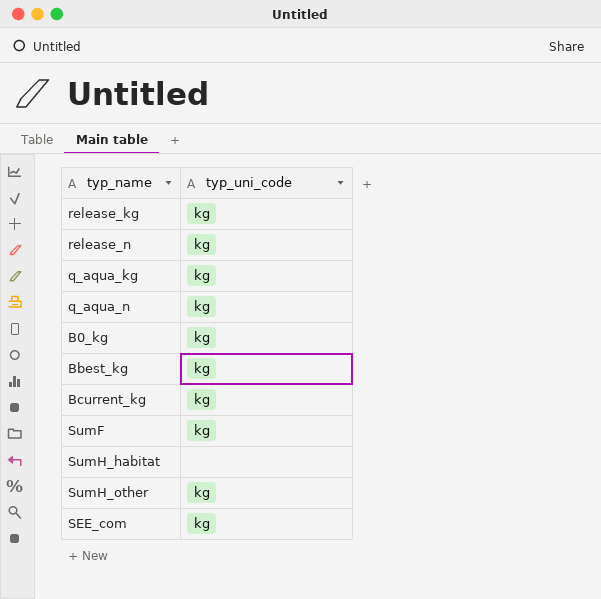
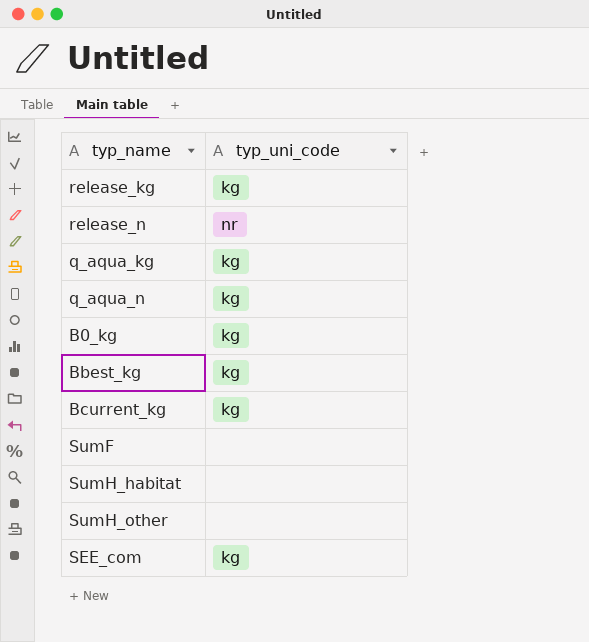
release_n | typ_uni_code: kg -> nr
SumF | typ_uni_code: kg -> none
SumH_other | typ_uni_code: kg -> none

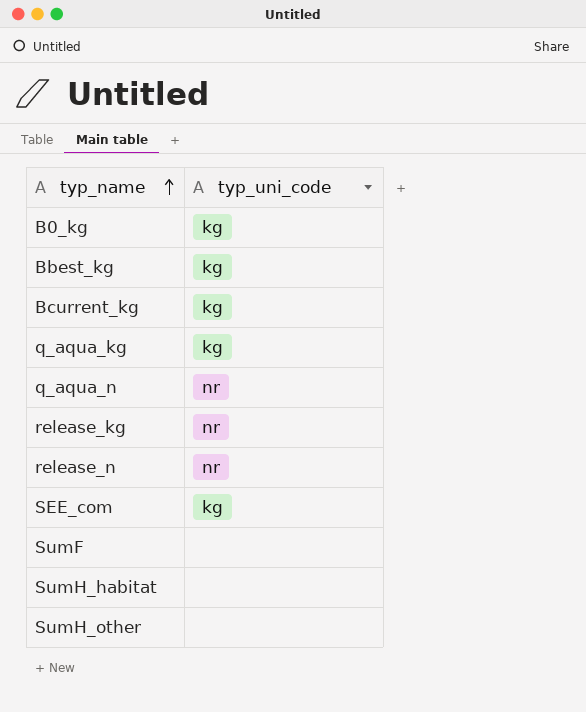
row order: none -> typ_name ascending
q_aqua_n | typ_uni_code: kg -> nr
release_kg | typ_uni_code: kg -> nr

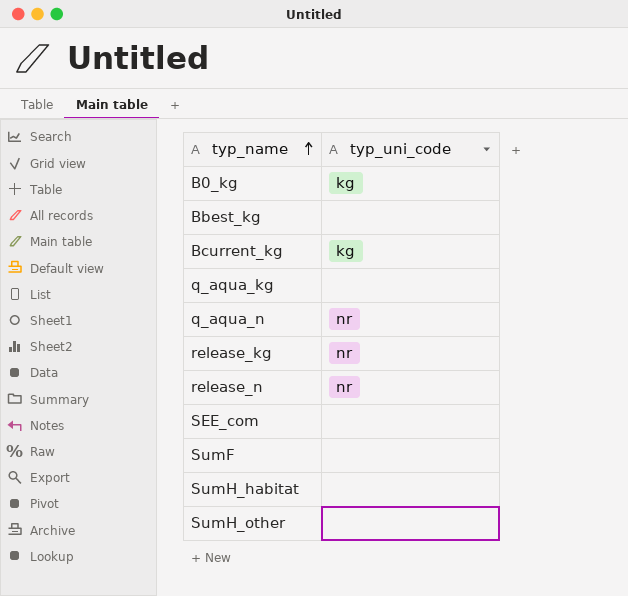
Bbest_kg | typ_uni_code: kg -> none
q_aqua_kg | typ_uni_code: kg -> none
SEE_com | typ_uni_code: kg -> none

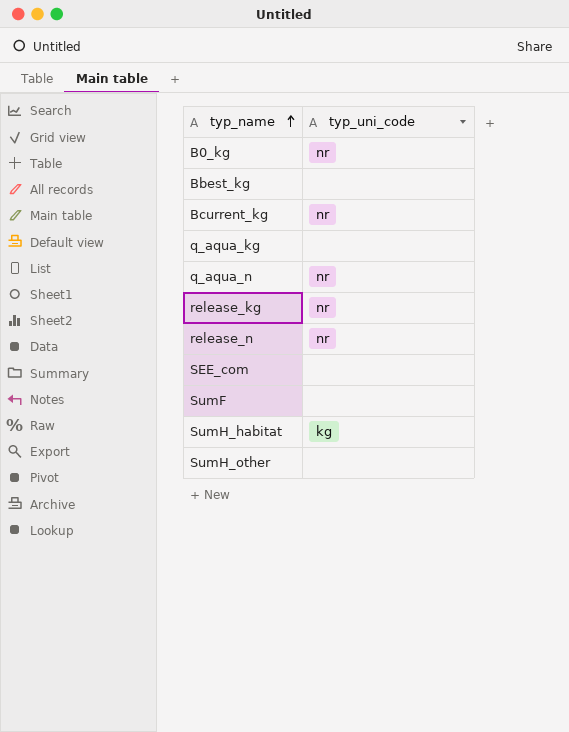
B0_kg | typ_uni_code: kg -> nr
Bcurrent_kg | typ_uni_code: kg -> nr
SumH_habitat | typ_uni_code: none -> kg

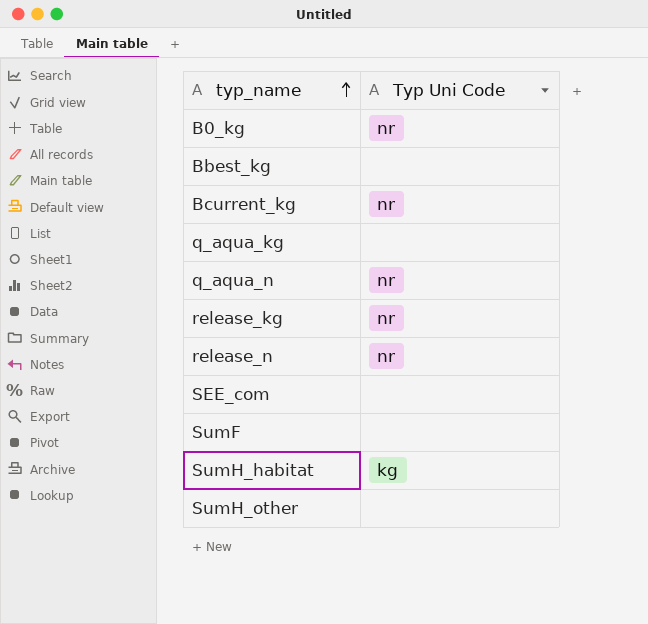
column name: typ_uni_code -> Typ Uni Code

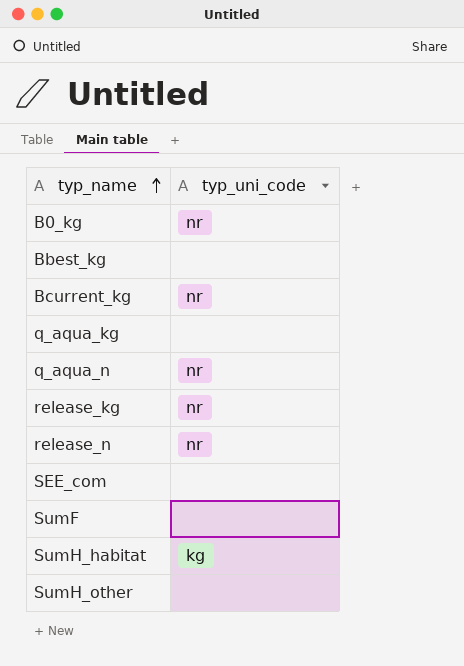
column name: Typ Uni Code -> typ_uni_code

